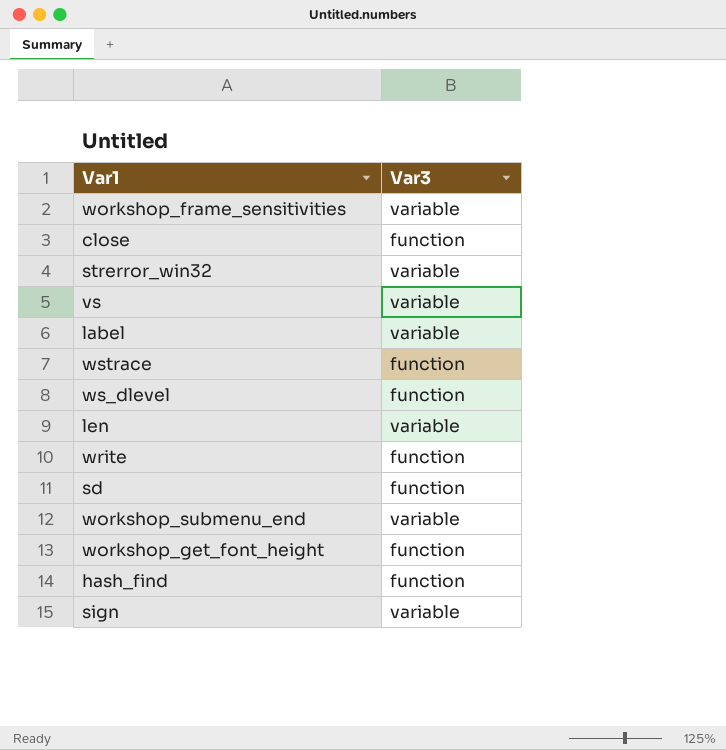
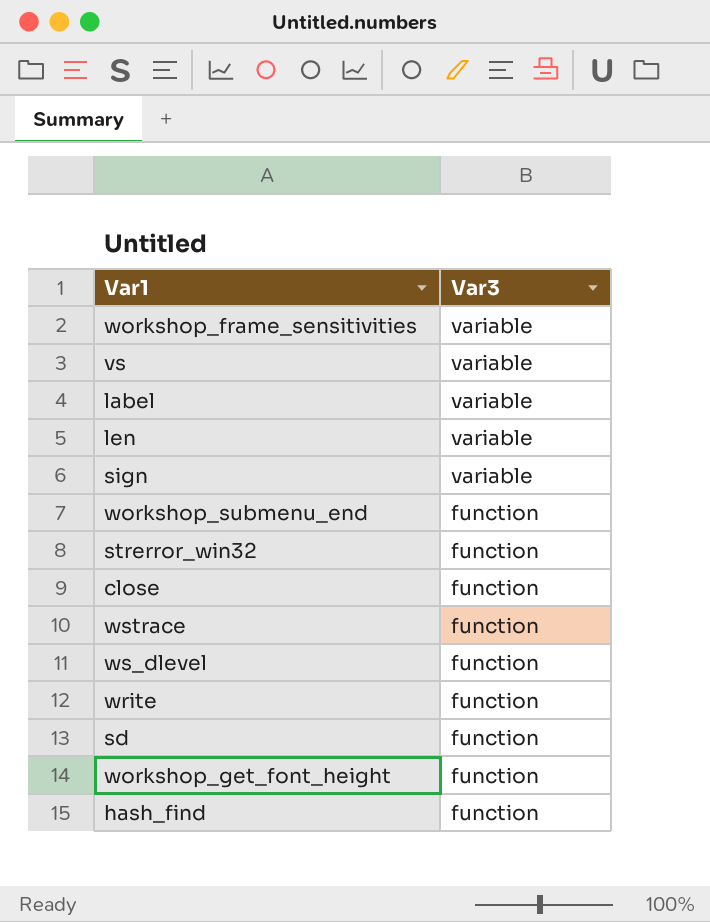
row order: none -> Var3 descending
workshop_submenu_end | Var3: variable -> function
strerror_win32 | Var3: variable -> function

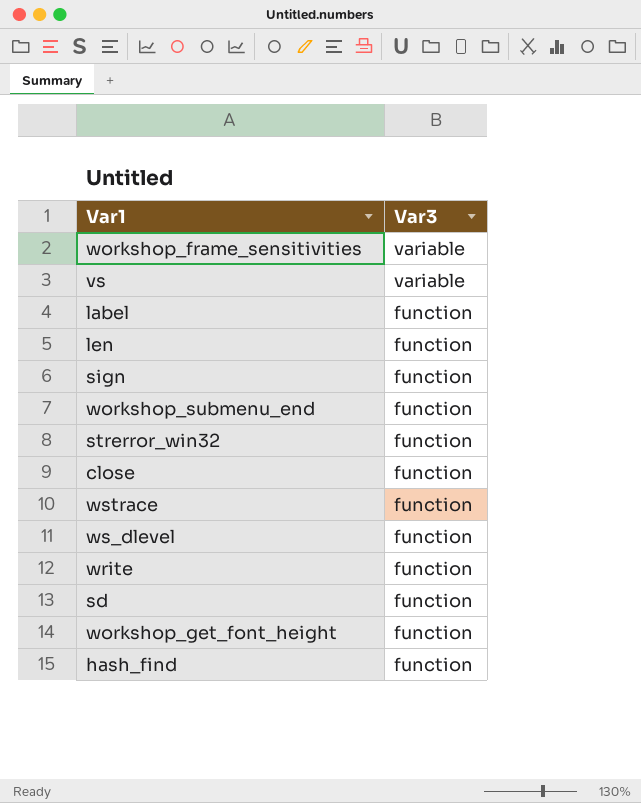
label | Var3: variable -> function
len | Var3: variable -> function
sign | Var3: variable -> function

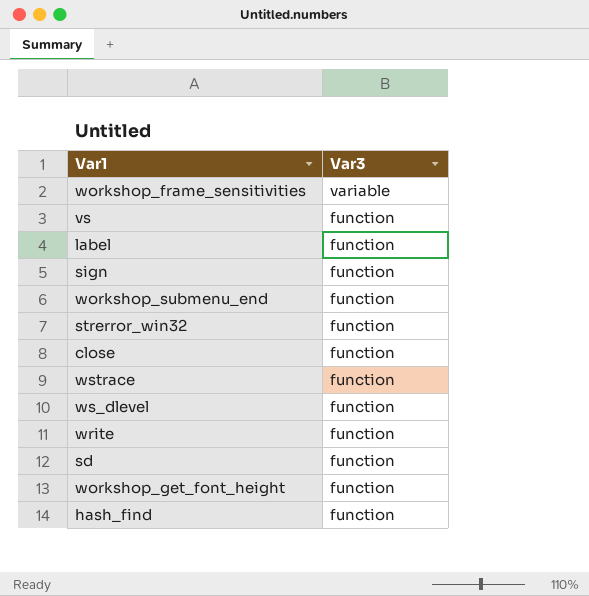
row len: function -> none
vs | Var3: variable -> function

